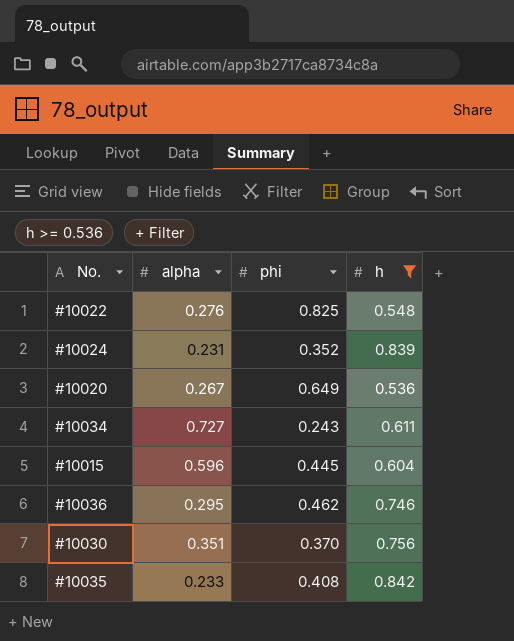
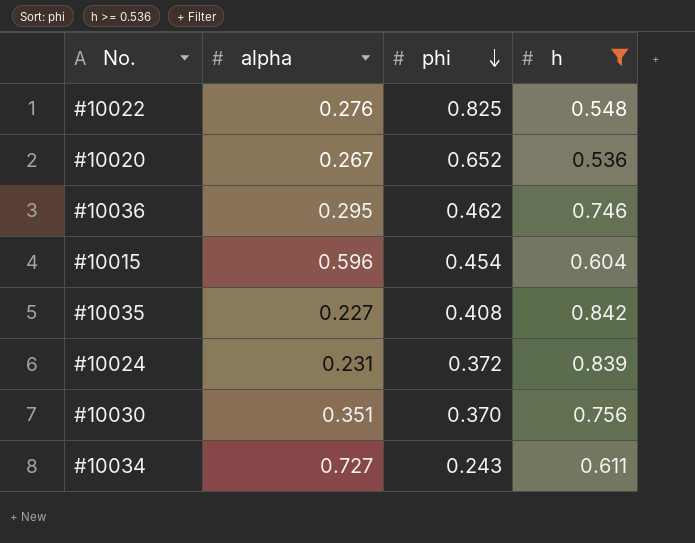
row order: none -> phi descending
#10020 | phi: 0.649 -> 0.652
#10015 | phi: 0.445 -> 0.454
#10035 | alpha: 0.233 -> 0.227
#10024 | phi: 0.352 -> 0.372

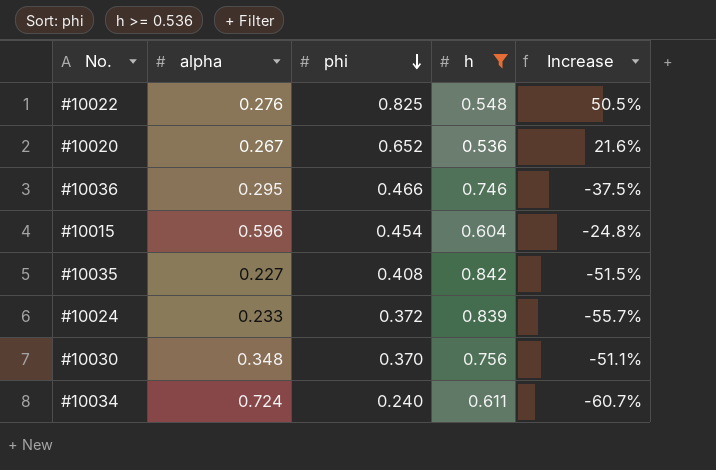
column Increase | formula: none -> ([phi] - [h]) / [h]
#10036 | phi: 0.462 -> 0.466
#10024 | alpha: 0.231 -> 0.233
#10030 | alpha: 0.351 -> 0.348
#10034 | alpha: 0.727 -> 0.724
#10034 | phi: 0.243 -> 0.240

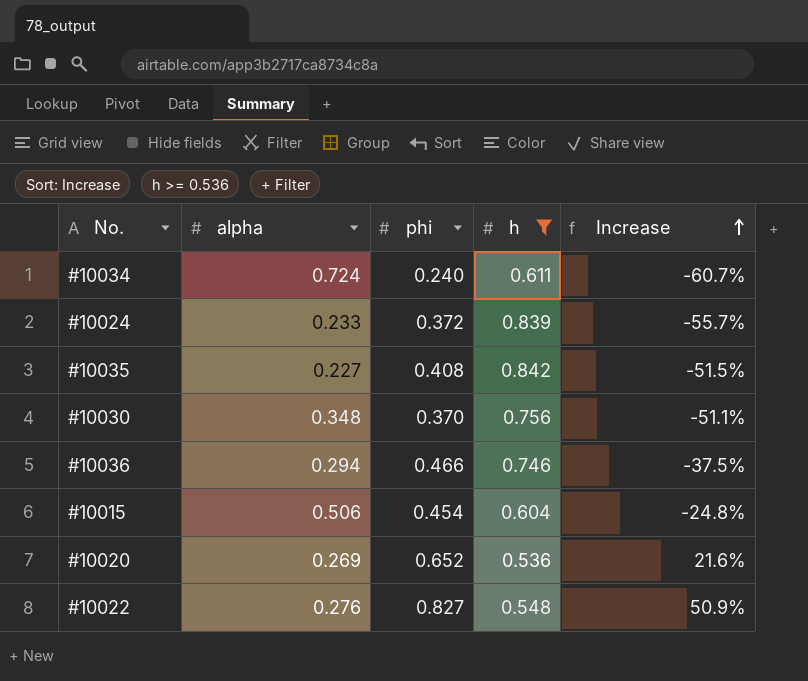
row order: phi descending -> Increase ascending
#10036 | alpha: 0.295 -> 0.294
#10015 | alpha: 0.596 -> 0.506
#10020 | alpha: 0.267 -> 0.269
#10022 | phi: 0.825 -> 0.827
#10022 | Increase: 50.5% -> 50.9%

